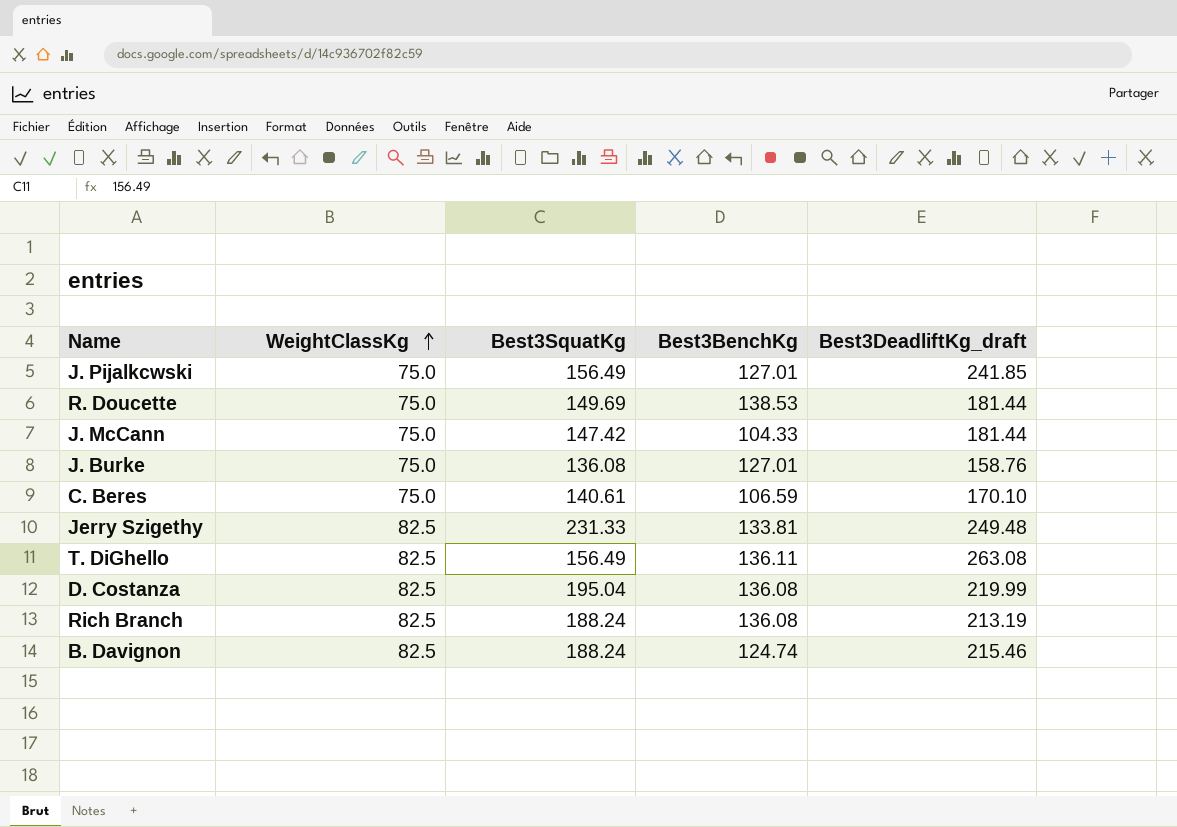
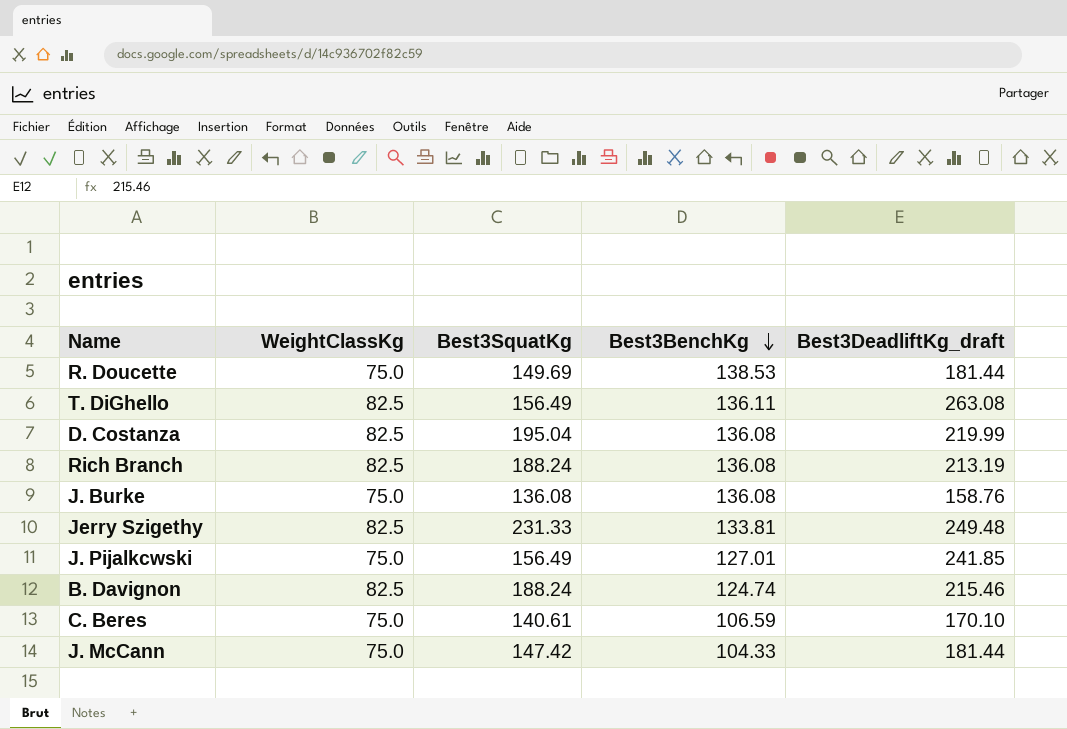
row order: WeightClassKg ascending -> Best3BenchKg descending
J. Burke | Best3BenchKg: 127.01 -> 136.08

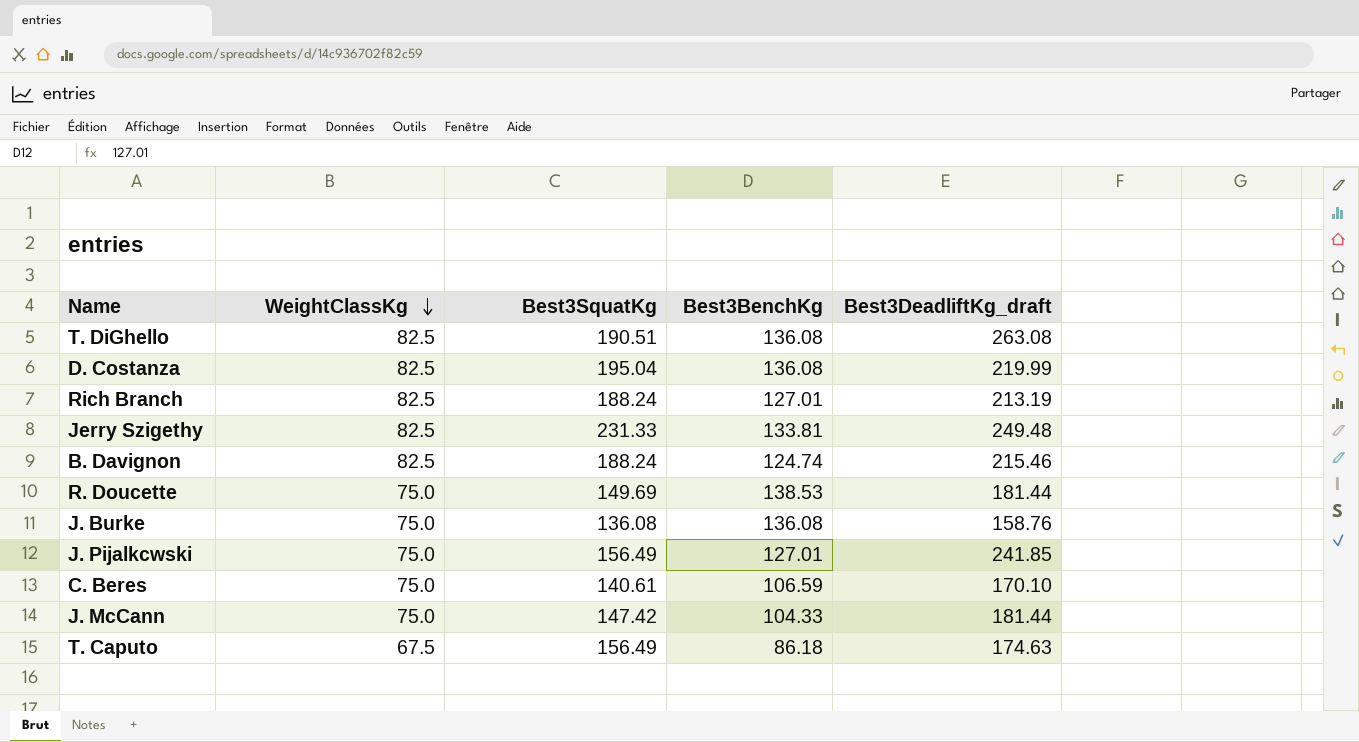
row order: Best3BenchKg descending -> WeightClassKg descending
T. DiGhello | Best3SquatKg: 156.49 -> 190.51
T. DiGhello | Best3BenchKg: 136.11 -> 136.08
Rich Branch | Best3BenchKg: 136.08 -> 127.01
row T. Caputo: none -> 67.5 | 156.49 | 86.18 | 174.63

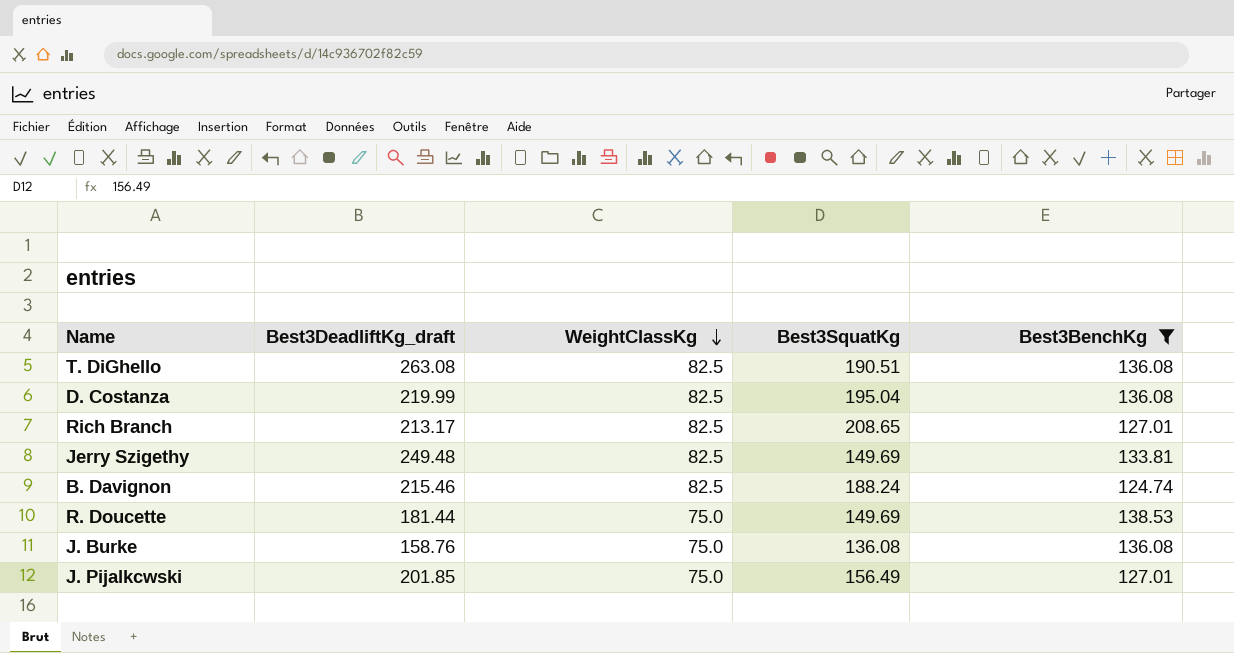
filter: none -> Best3BenchKg >= 124.74
column Best3DeadliftKg_draft | position: 5 -> 2
Rich Branch | Best3DeadliftKg_draft: 213.19 -> 213.17
Rich Branch | Best3SquatKg: 188.24 -> 208.65
Jerry Szigethy | Best3SquatKg: 231.33 -> 149.69
J. Pijalkcwski | Best3DeadliftKg_draft: 241.85 -> 201.85

